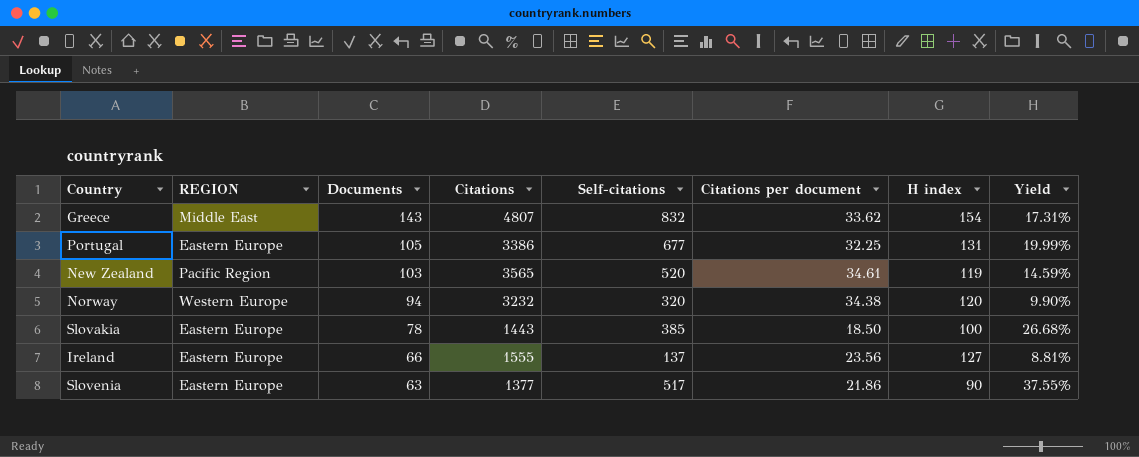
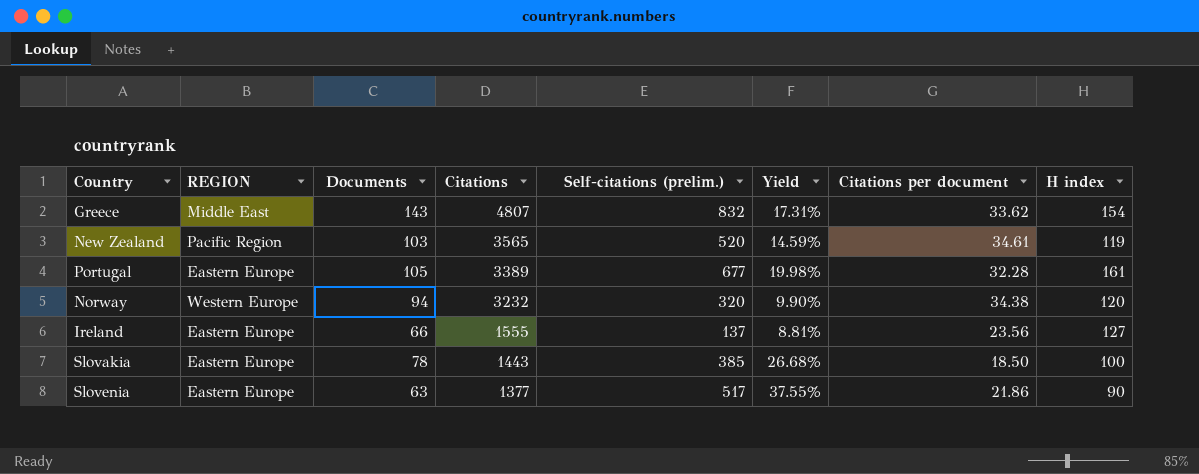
row order: Documents descending -> Citations descending
column name: Self-citations -> Self-citations (prelim.)
column Yield | position: 8 -> 6
Portugal | Citations: 3386 -> 3389
Portugal | Yield: 19.99% -> 19.98%
Portugal | Citations per document: 32.25 -> 32.28
Portugal | H index: 131 -> 161

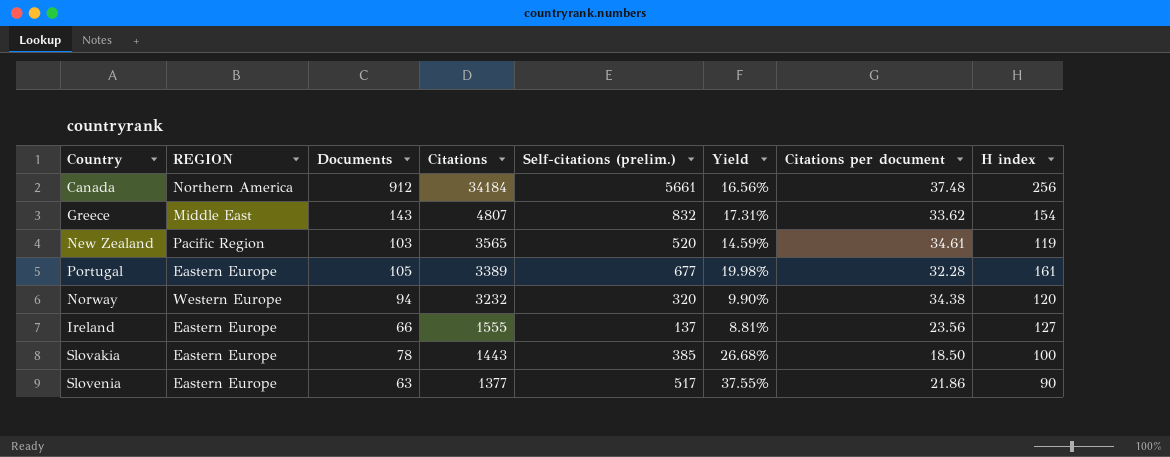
row Canada: none -> Northern America | 912 | 34184 | 5661 | 16.56% | 37.48 | 256

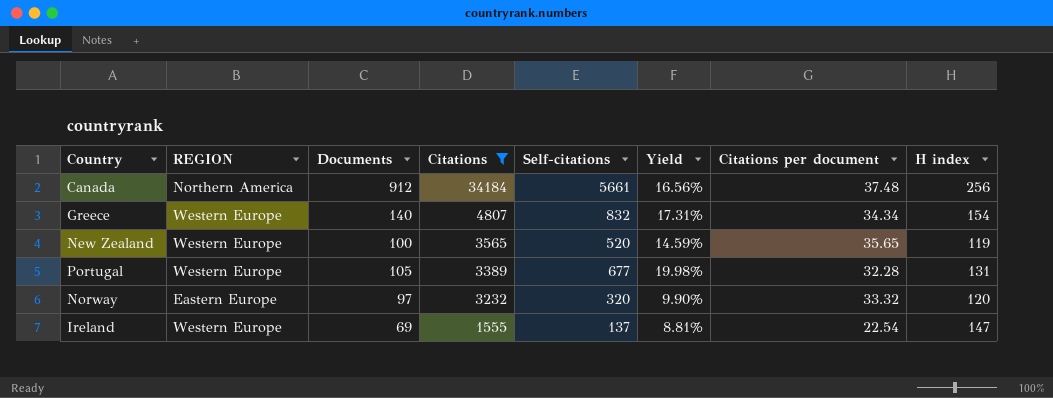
filter: none -> Citations >= 1555
column name: Self-citations (prelim.) -> Self-citations
Greece | REGION: Middle East -> Western Europe
Greece | Documents: 143 -> 140
Greece | Citations per document: 33.62 -> 34.34
New Zealand | REGION: Pacific Region -> Western Europe
New Zealand | Documents: 103 -> 100
New Zealand | Citations per document: 34.61 -> 35.65
Portugal | REGION: Eastern Europe -> Western Europe
Portugal | H index: 161 -> 131
Norway | REGION: Western Europe -> Eastern Europe
Norway | Documents: 94 -> 97
Norway | Citations per document: 34.38 -> 33.32
Ireland | REGION: Eastern Europe -> Western Europe
Ireland | Documents: 66 -> 69
Ireland | Citations per document: 23.56 -> 22.54
Ireland | H index: 127 -> 147

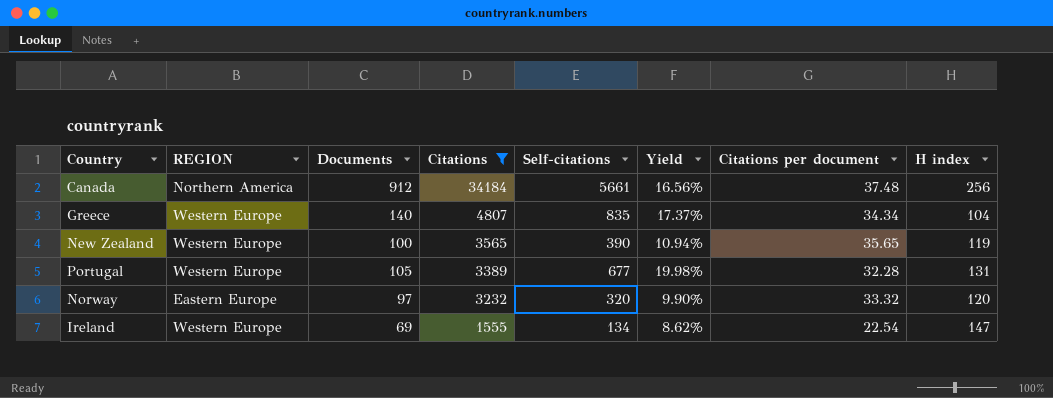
Greece | Self-citations: 832 -> 835
Greece | Yield: 17.31% -> 17.37%
Greece | H index: 154 -> 104
New Zealand | Self-citations: 520 -> 390
New Zealand | Yield: 14.59% -> 10.94%
Ireland | Self-citations: 137 -> 134
Ireland | Yield: 8.81% -> 8.62%

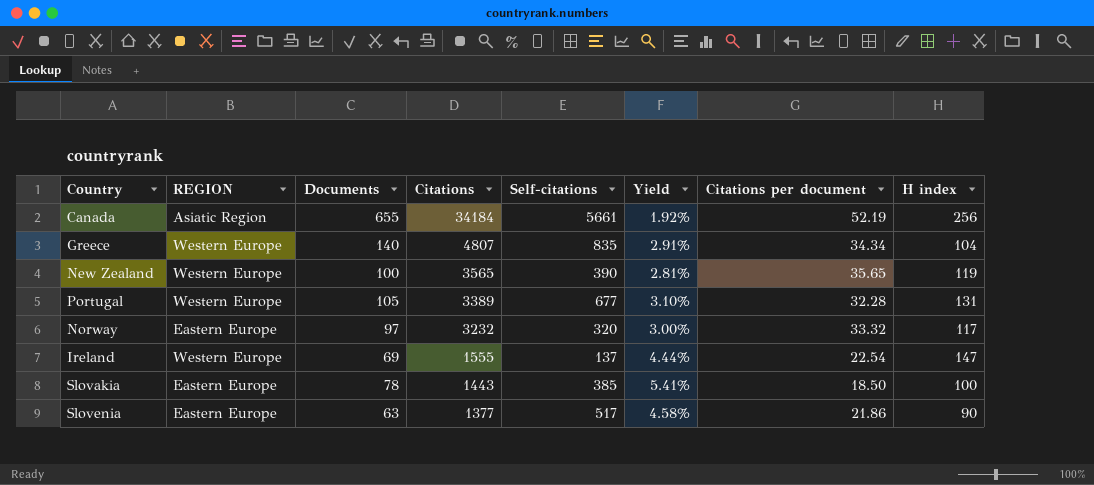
filter: Citations >= 1555 -> none
column Yield | formula: [Self-citations] / [Citations] -> [Documents] / [Citations]
Canada | REGION: Northern America -> Asiatic Region
Canada | Documents: 912 -> 655
Canada | Citations per document: 37.48 -> 52.19
Norway | H index: 120 -> 117
Ireland | Self-citations: 134 -> 137

